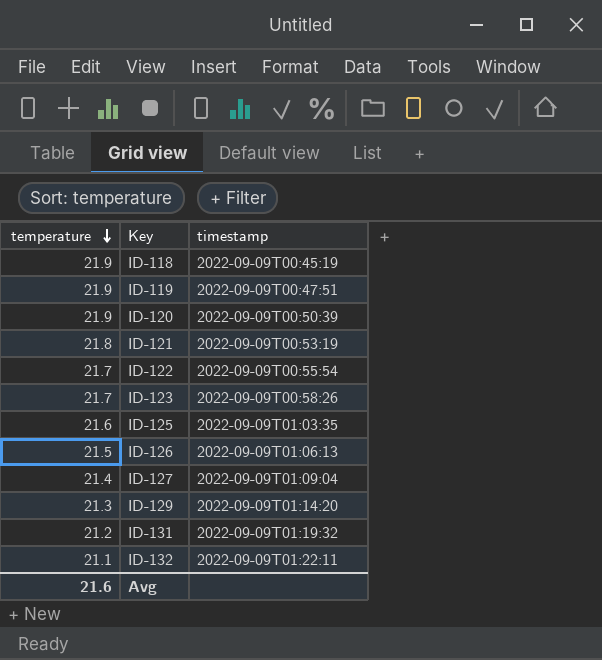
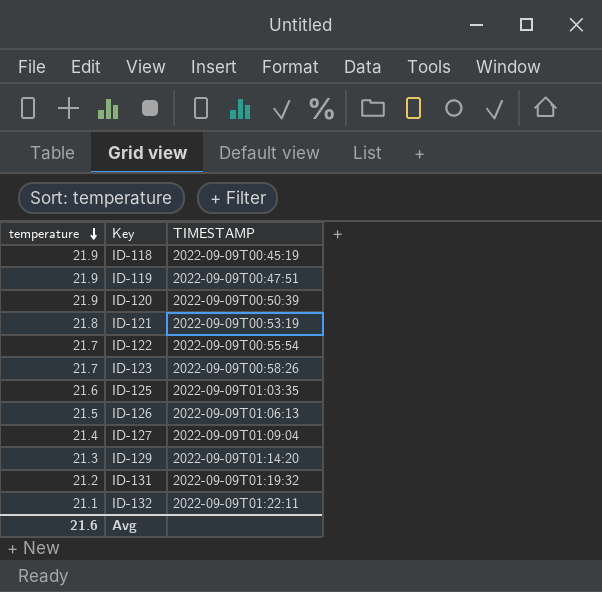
column name: timestamp -> TIMESTAMP

